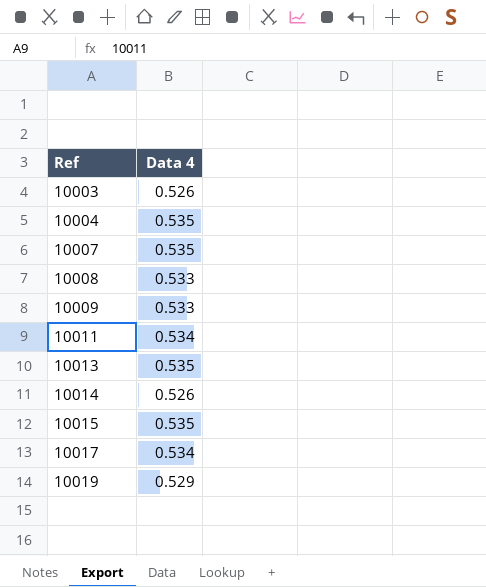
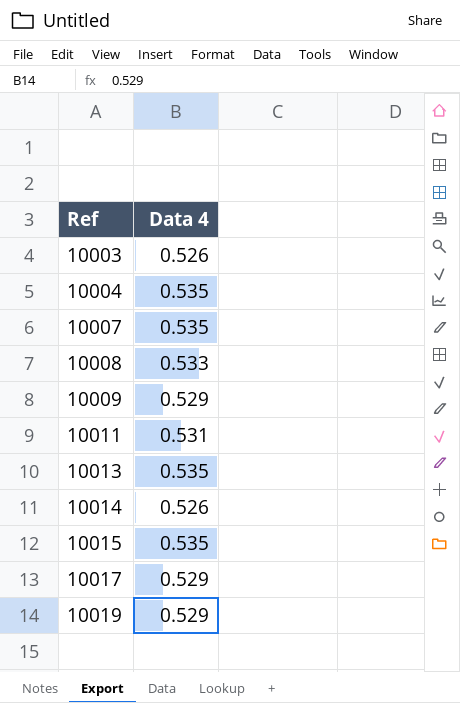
10009 | Data 4: 0.533 -> 0.529
10011 | Data 4: 0.534 -> 0.531
10017 | Data 4: 0.534 -> 0.529

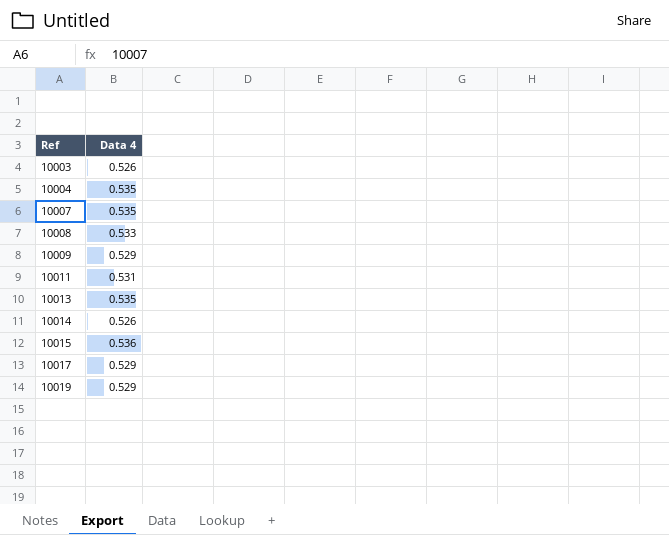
10015 | Data 4: 0.535 -> 0.536

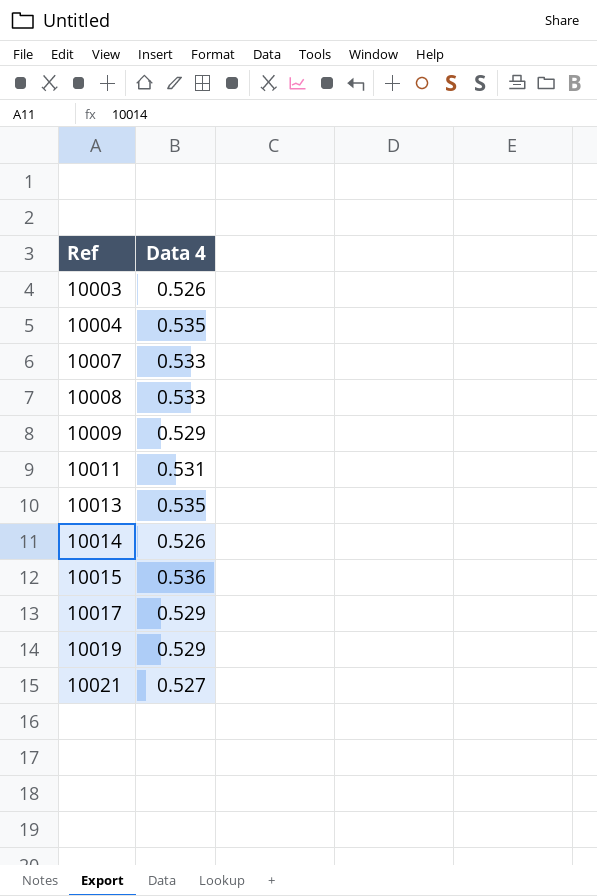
10007 | Data 4: 0.535 -> 0.533
row 10021: none -> 0.527

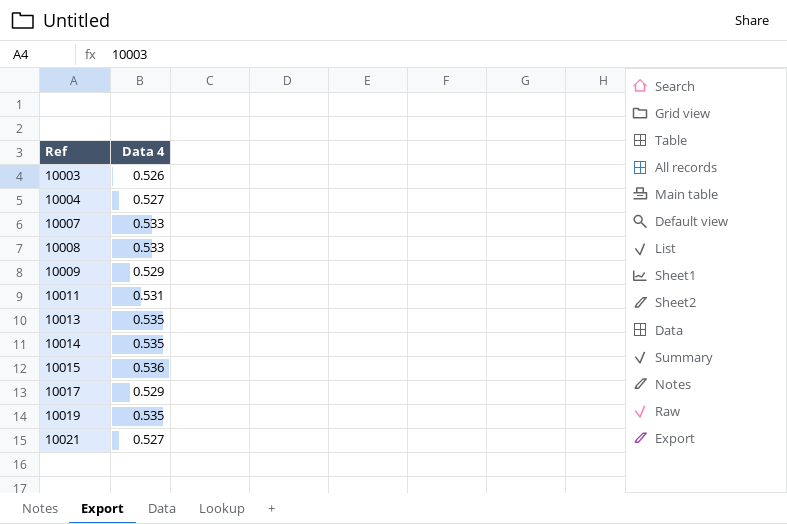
10004 | Data 4: 0.535 -> 0.527
10014 | Data 4: 0.526 -> 0.535
10019 | Data 4: 0.529 -> 0.535

